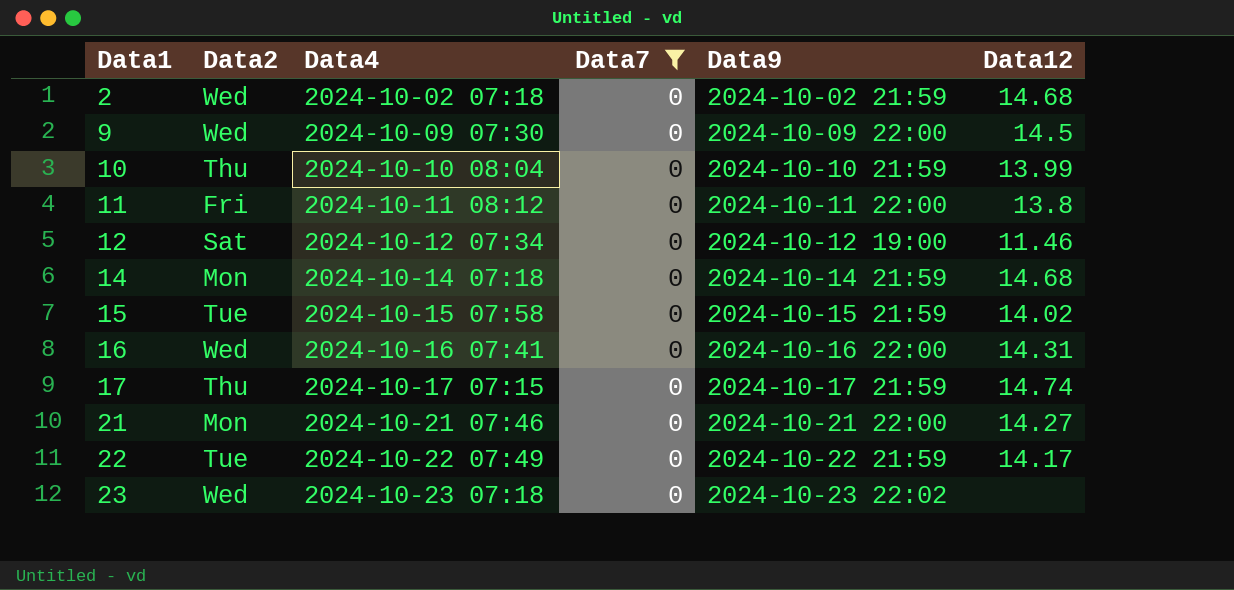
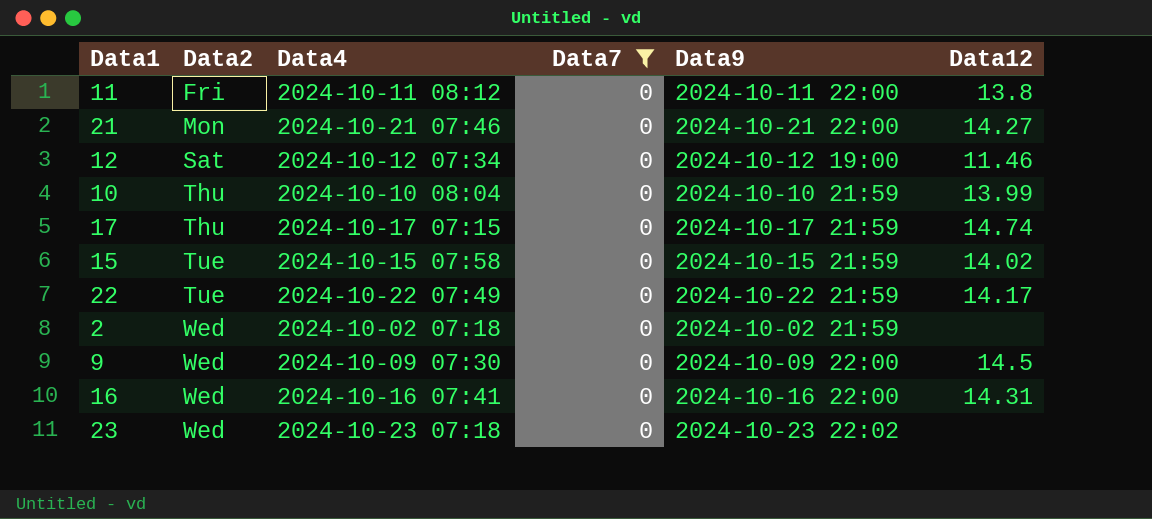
row order: Data1 ascending -> Data2 ascending
row 14: Mon | 2024-10-14 07:18 | 0 | 2024-10-14 21:59 | 14.68 -> none
2 | Data12: 14.68 -> none

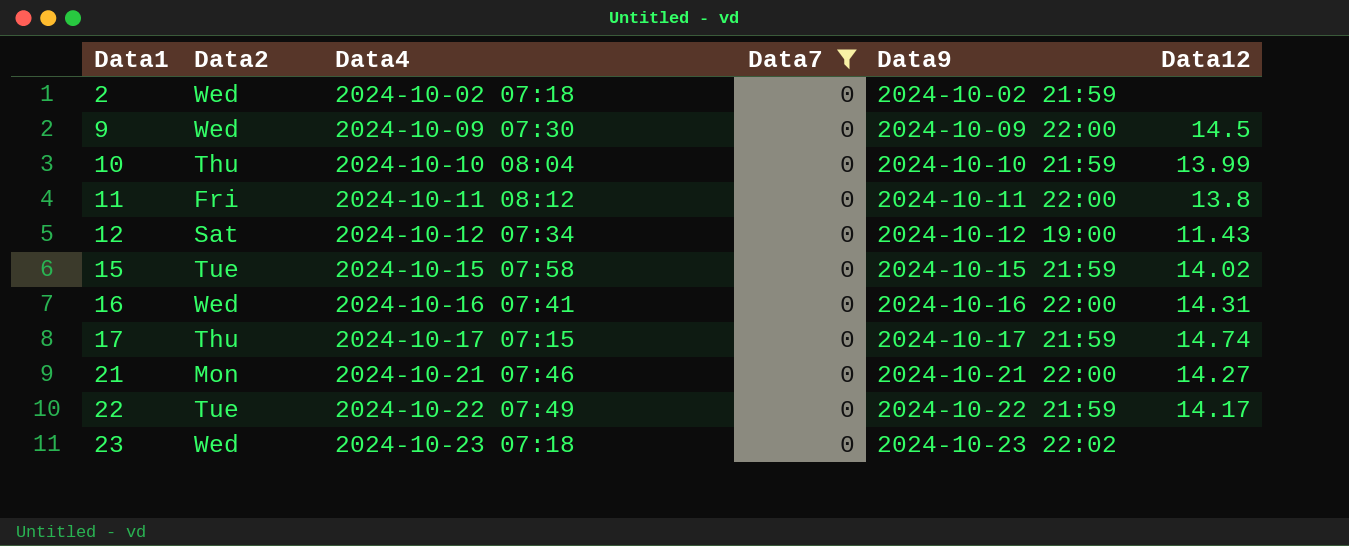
row order: Data2 ascending -> Data1 ascending
12 | Data12: 11.46 -> 11.43

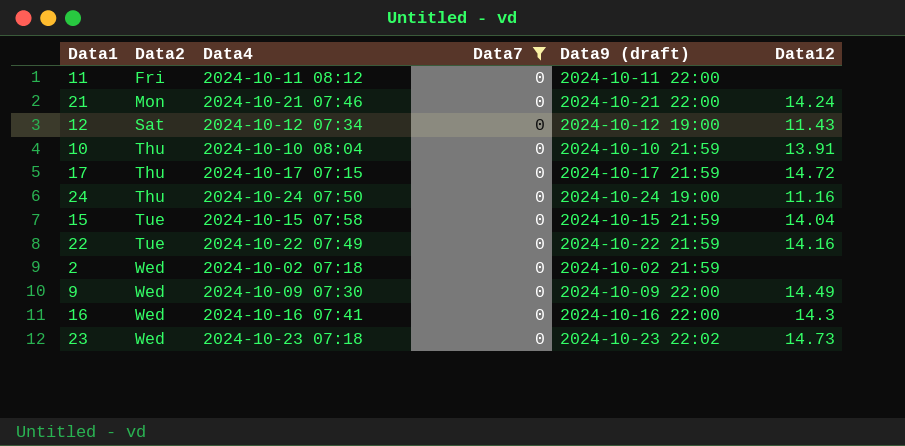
row order: Data1 ascending -> Data2 ascending
column name: Data9 -> Data9 (draft)
11 | Data12: 13.8 -> none
21 | Data12: 14.27 -> 14.24
10 | Data12: 13.99 -> 13.91
17 | Data12: 14.74 -> 14.72
row 24: none -> Thu | 2024-10-24 07:50 | 0 | 2024-10-24 19:00 | 11.16
15 | Data12: 14.02 -> 14.04
22 | Data12: 14.17 -> 14.16
9 | Data12: 14.5 -> 14.49
16 | Data12: 14.31 -> 14.3
23 | Data12: none -> 14.73

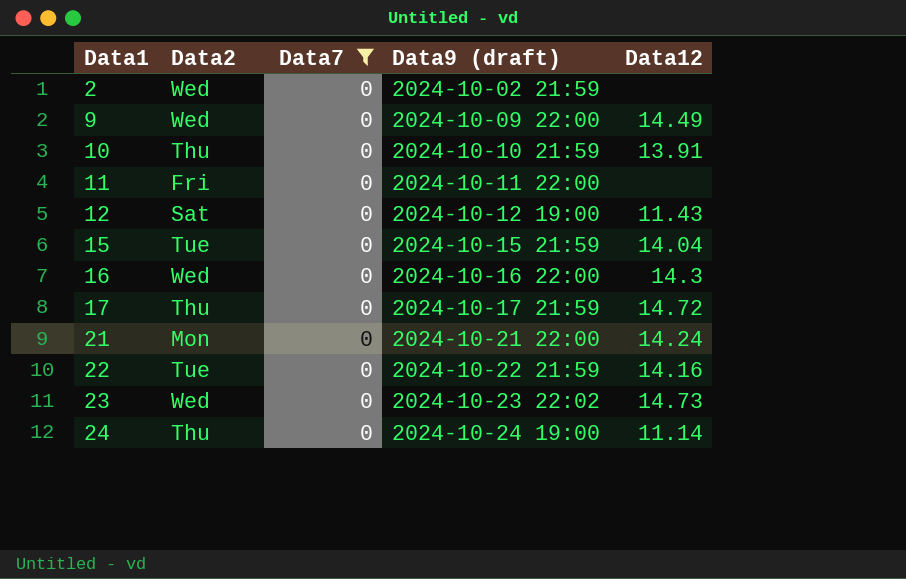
row order: Data2 ascending -> Data1 ascending
column Data4 | position: 3 -> none
24 | Data12: 11.16 -> 11.14

